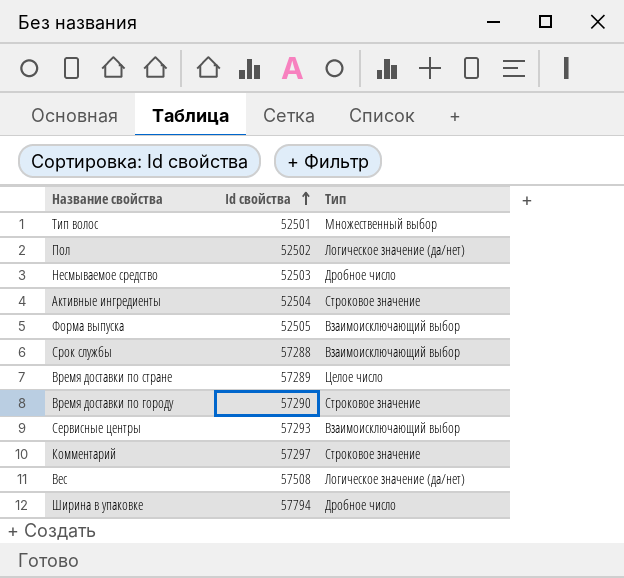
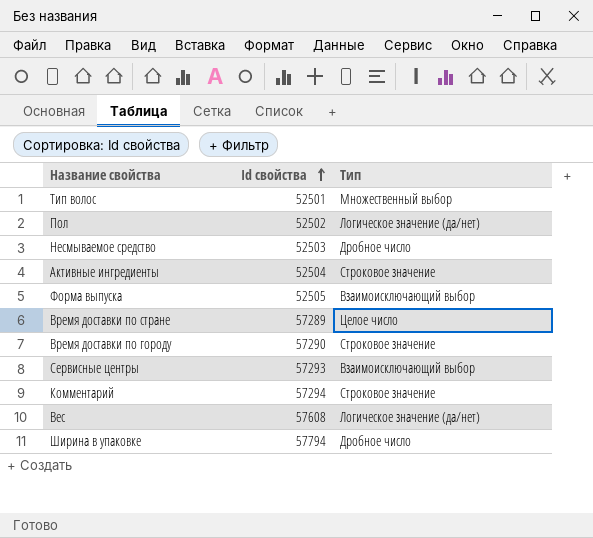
row Срок службы: 57288 | Взаимоисключающий выбор -> none
Комментарий | Id свойства: 57297 -> 57294
Вес | Id свойства: 57508 -> 57608

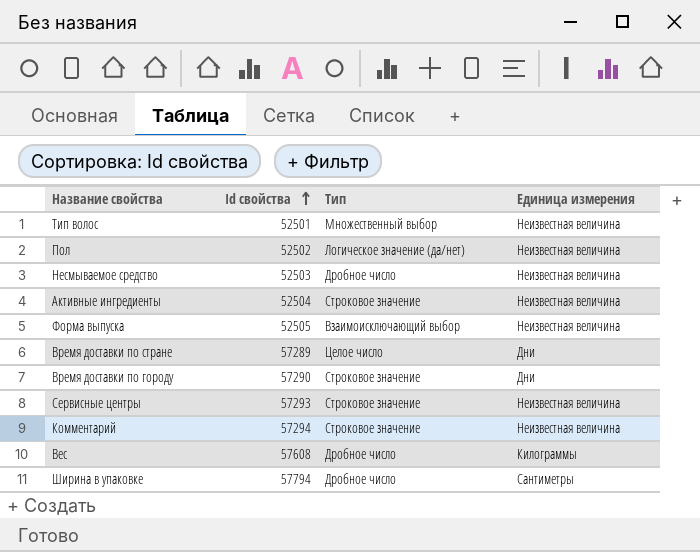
column Единица измерения | position: none -> 4
Сервисные центры | Тип: Взаимоисключающий выбор -> Строковое значение
Вес | Тип: Логическое значение (да/нет) -> Дробное число

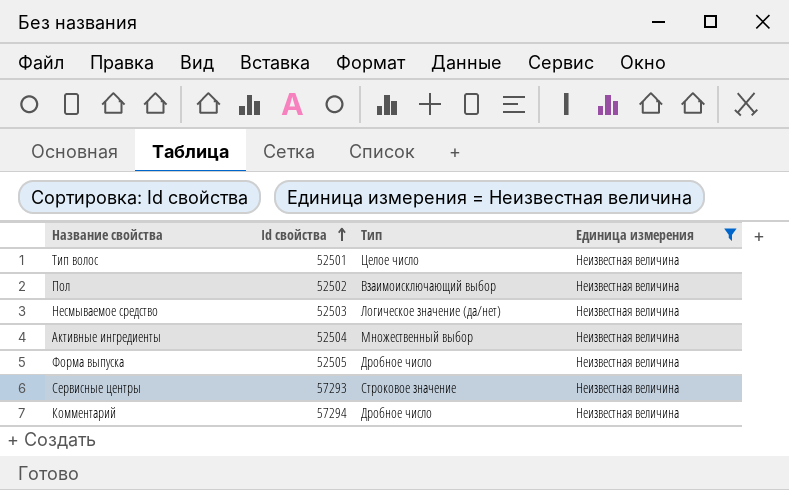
filter: none -> Единица измерения = Неизвестная величина
Тип волос | Тип: Множественный выбор -> Целое число
Пол | Тип: Логическое значение (да/нет) -> Взаимоисключающий выбор
Несмываемое средство | Тип: Дробное число -> Логическое значение (да/нет)
Активные ингредиенты | Тип: Строковое значение -> Множественный выбор
Форма выпуска | Тип: Взаимоисключающий выбор -> Дробное число
Комментарий | Тип: Строковое значение -> Дробное число

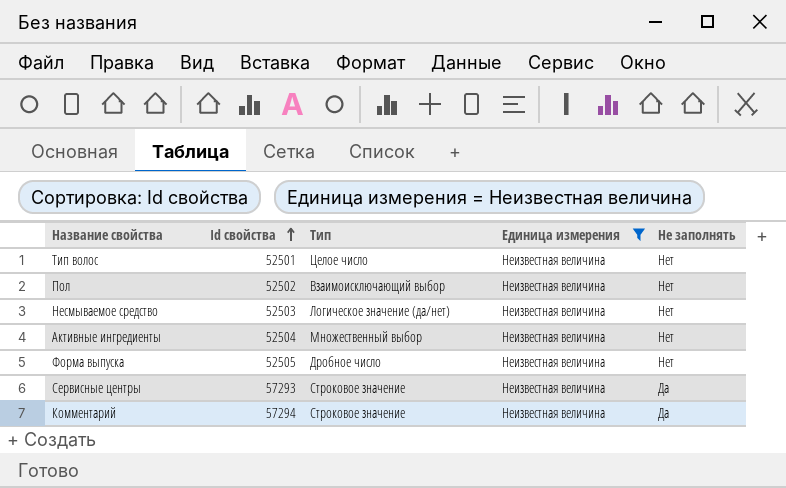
column Не заполнять | position: none -> 5
Комментарий | Тип: Дробное число -> Строковое значение

